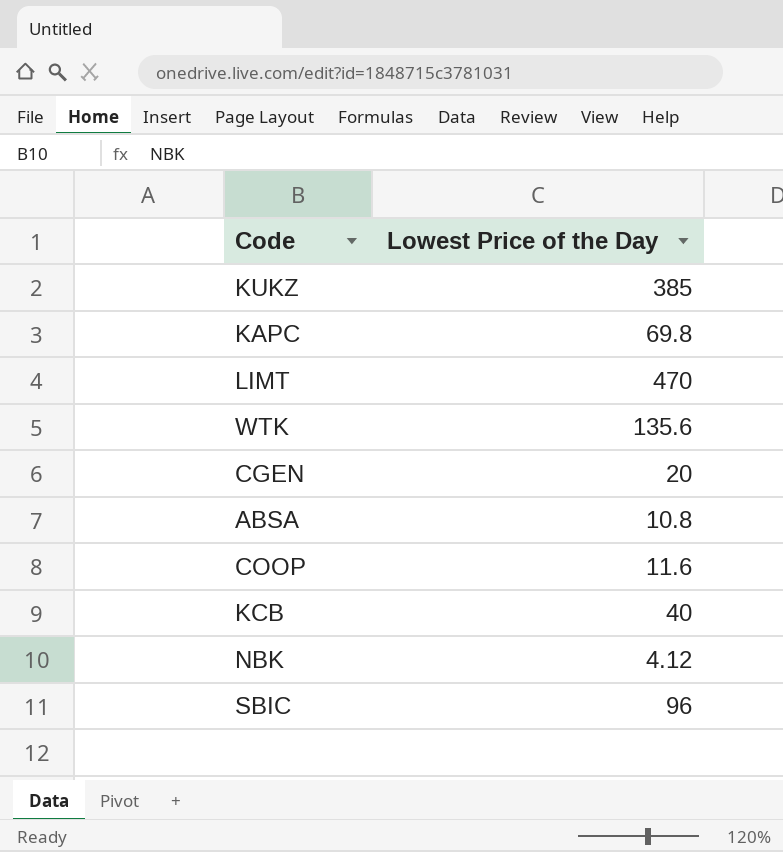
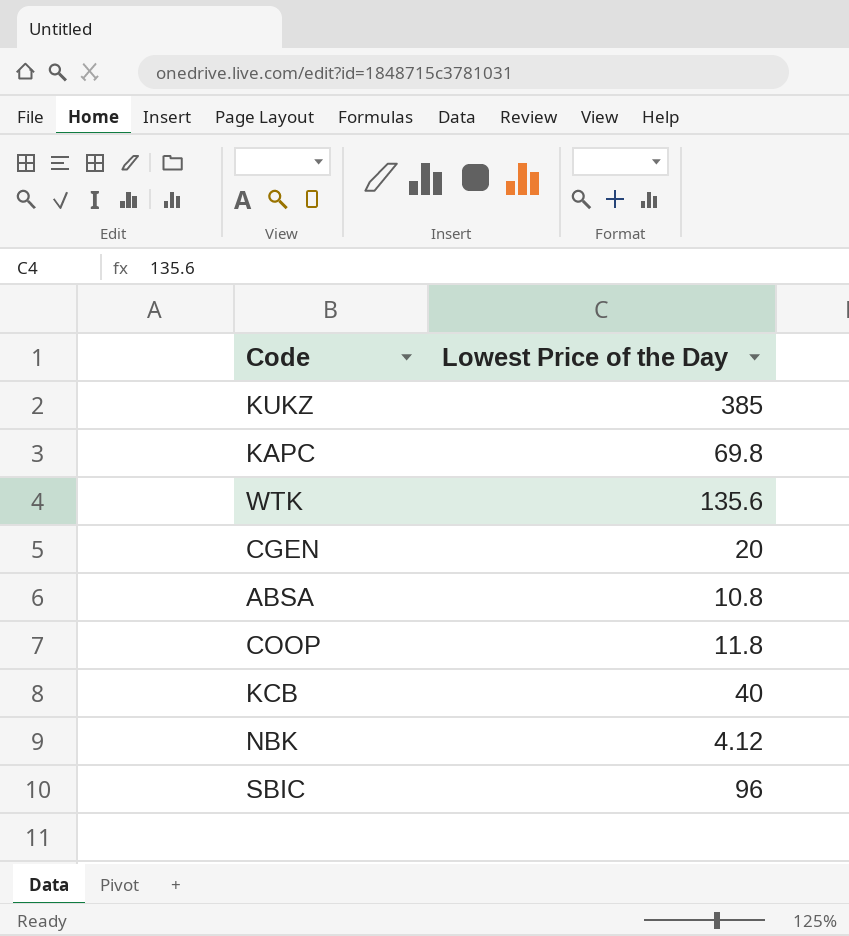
row LIMT: 470 -> none
COOP | Lowest Price of the Day: 11.6 -> 11.8

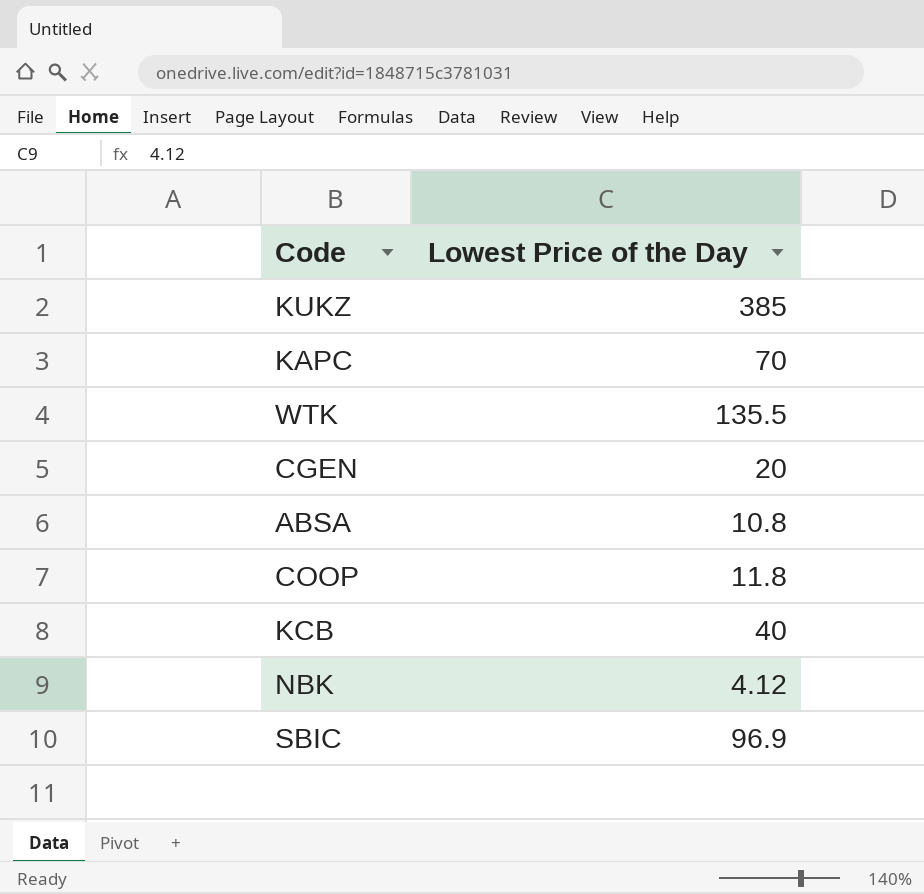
KAPC | Lowest Price of the Day: 69.8 -> 70
WTK | Lowest Price of the Day: 135.6 -> 135.5
SBIC | Lowest Price of the Day: 96 -> 96.9

